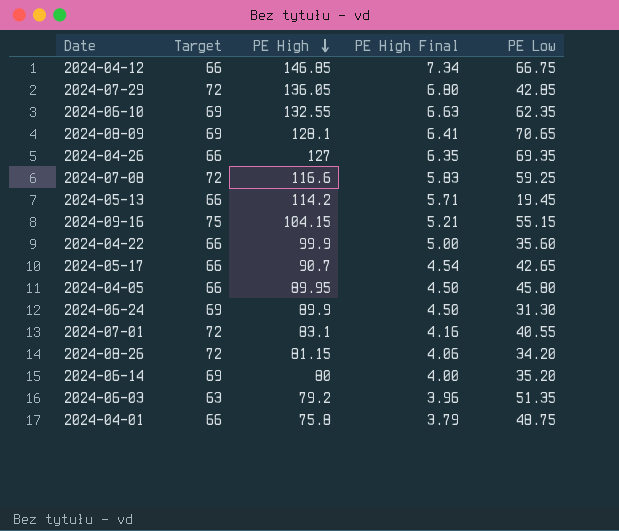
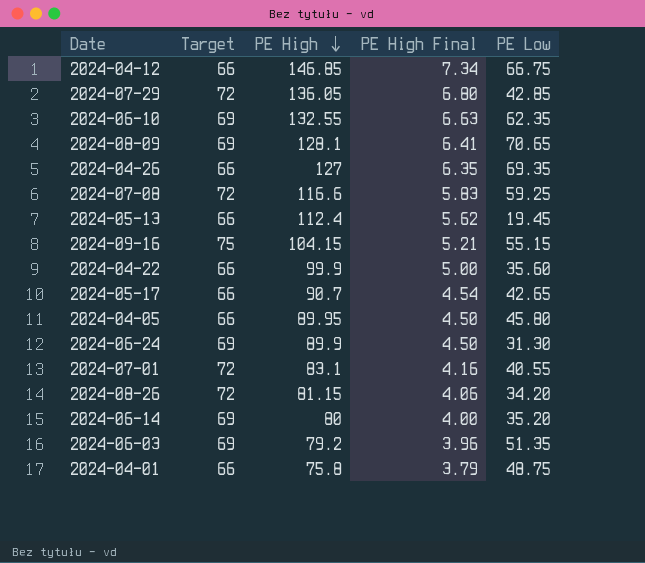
2024-05-13 | PE High: 114.2 -> 112.4
2024-05-13 | PE High Final: 5.71 -> 5.62
2024-06-03 | Target: 63 -> 69

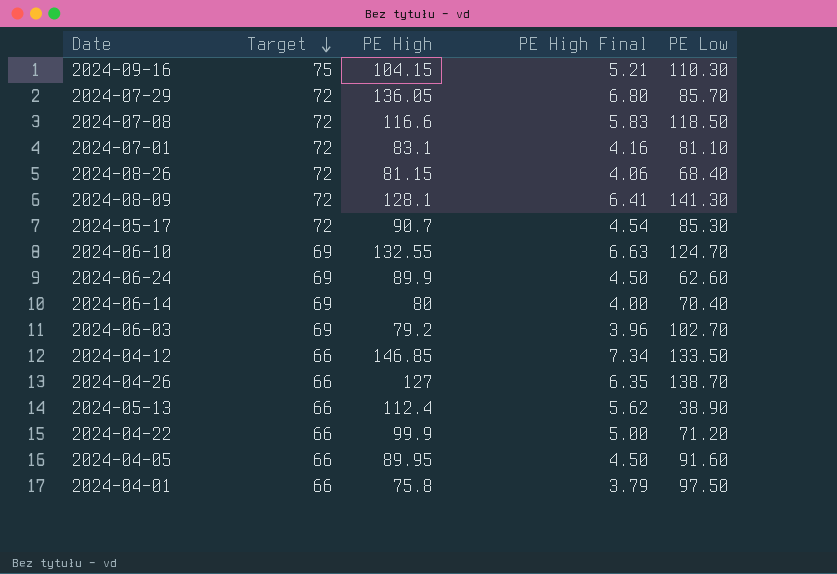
row order: PE High descending -> Target descending
2024-09-16 | PE Low: 55.15 -> 110.30
2024-07-29 | PE Low: 42.85 -> 85.70
2024-07-08 | PE Low: 59.25 -> 118.50
2024-07-01 | PE Low: 40.55 -> 81.10
2024-08-26 | PE Low: 34.20 -> 68.40
2024-08-09 | Target: 69 -> 72
2024-08-09 | PE Low: 70.65 -> 141.30
2024-05-17 | Target: 66 -> 72
2024-05-17 | PE Low: 42.65 -> 85.30
2024-06-10 | PE Low: 62.35 -> 124.70
2024-06-24 | PE Low: 31.30 -> 62.60
2024-06-14 | PE Low: 35.20 -> 70.40
2024-06-03 | PE Low: 51.35 -> 102.70
2024-04-12 | PE Low: 66.75 -> 133.50
2024-04-26 | PE Low: 69.35 -> 138.70
2024-05-13 | PE Low: 19.45 -> 38.90
2024-04-22 | PE Low: 35.60 -> 71.20
2024-04-05 | PE Low: 45.80 -> 91.60
2024-04-01 | PE Low: 48.75 -> 97.50

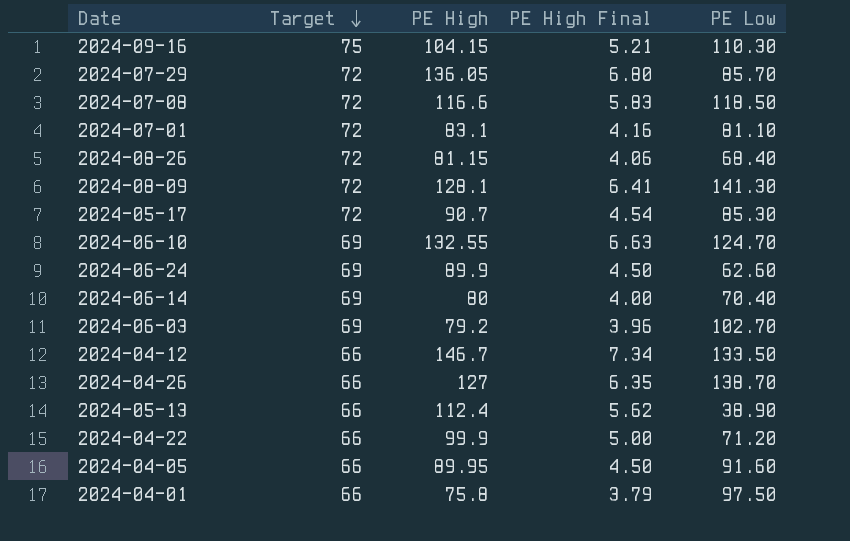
2024-04-12 | PE High: 146.85 -> 146.7

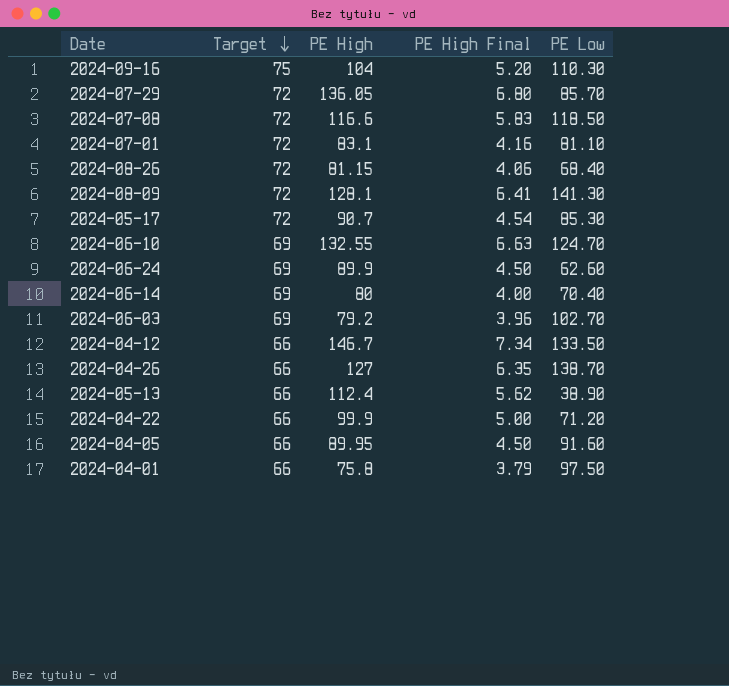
2024-09-16 | PE High: 104.15 -> 104
2024-09-16 | PE High Final: 5.21 -> 5.20

